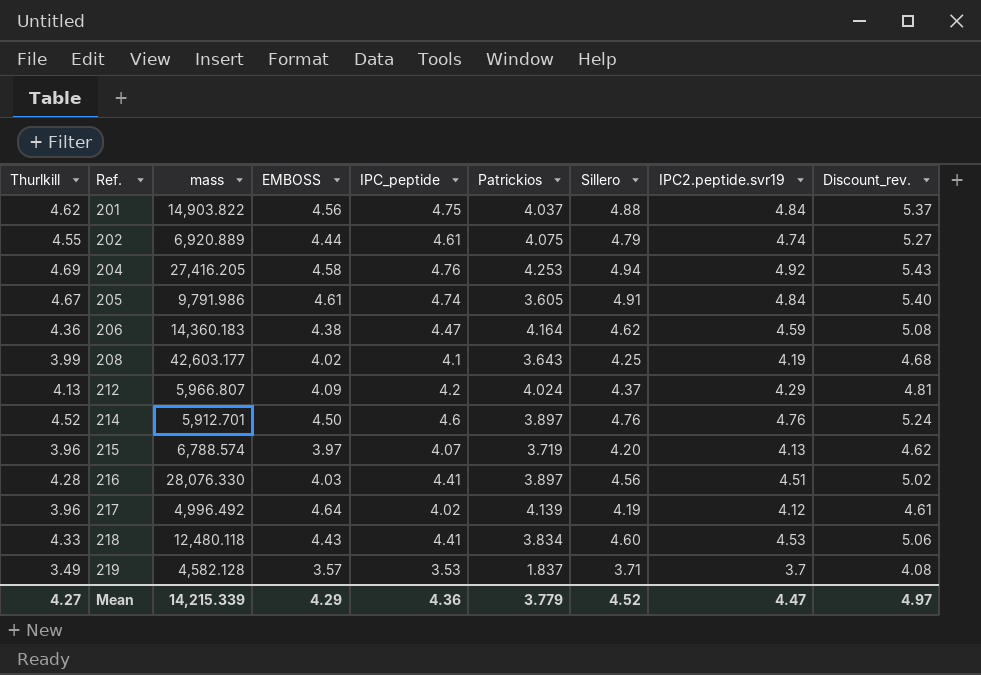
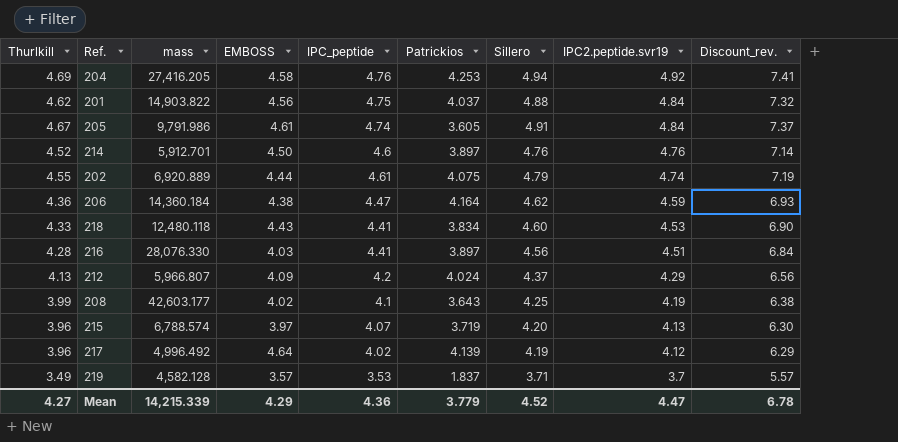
row order: Ref. ascending -> IPC2.peptide.svr19 descending
column Discount_rev. | formula: [Sillero] * 1.1 -> [Sillero] * 1.5
206 | mass: 14,360.183 -> 14,360.184
Mean | Discount_rev.: 4.97 -> 6.78

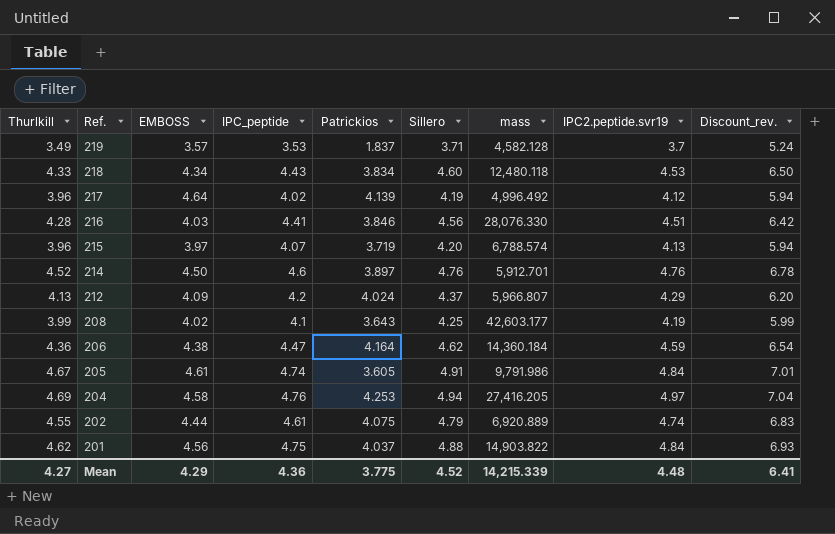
row order: IPC2.peptide.svr19 descending -> Ref. descending
column mass | position: 3 -> 7
column Discount_rev. | formula: [Sillero] * 1.5 -> [Thurlkill] * 1.5
218 | EMBOSS: 4.43 -> 4.34
218 | IPC_peptide: 4.41 -> 4.43
216 | Patrickios: 3.897 -> 3.846
204 | IPC2.peptide.svr19: 4.92 -> 4.97
Mean | Patrickios: 3.779 -> 3.775
Mean | IPC2.peptide.svr19: 4.47 -> 4.48
Mean | Discount_rev.: 6.78 -> 6.41

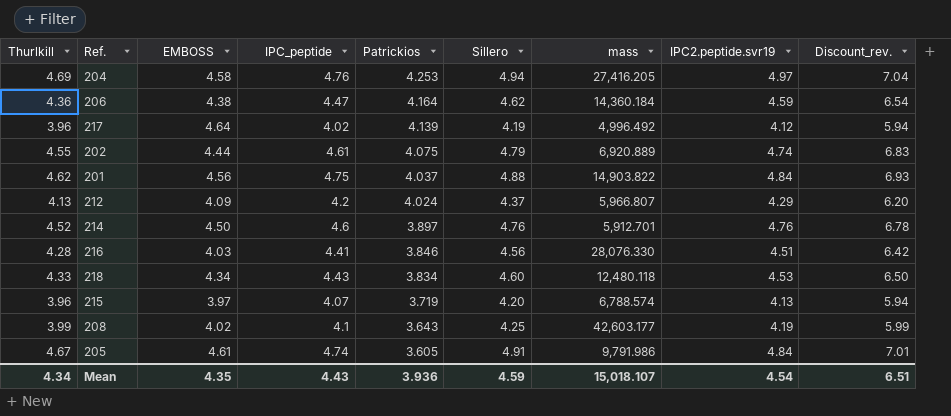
row order: Ref. descending -> Patrickios descending
row 219: 3.49 | 3.57 | 3.53 | 1.837 | 3.71 | 4,582.128 | 3.7 | 5.24 -> none
Mean | Thurlkill: 4.27 -> 4.34
Mean | EMBOSS: 4.29 -> 4.35
Mean | IPC_peptide: 4.36 -> 4.43
Mean | Patrickios: 3.775 -> 3.936
Mean | Sillero: 4.52 -> 4.59
Mean | mass: 14,215.339 -> 15,018.107
Mean | IPC2.peptide.svr19: 4.48 -> 4.54
Mean | Discount_rev.: 6.41 -> 6.51

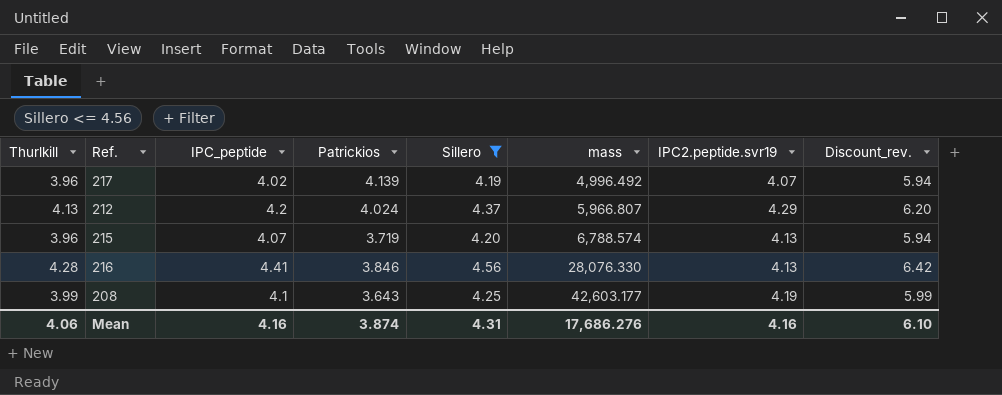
filter: none -> Sillero <= 4.56
row order: Patrickios descending -> mass ascending
column EMBOSS | position: 3 -> none
217 | IPC2.peptide.svr19: 4.12 -> 4.07
216 | IPC2.peptide.svr19: 4.51 -> 4.13
Mean | Thurlkill: 4.34 -> 4.06
Mean | IPC_peptide: 4.43 -> 4.16
Mean | Patrickios: 3.936 -> 3.874
Mean | Sillero: 4.59 -> 4.31
Mean | mass: 15,018.107 -> 17,686.276
Mean | IPC2.peptide.svr19: 4.54 -> 4.16
Mean | Discount_rev.: 6.51 -> 6.10

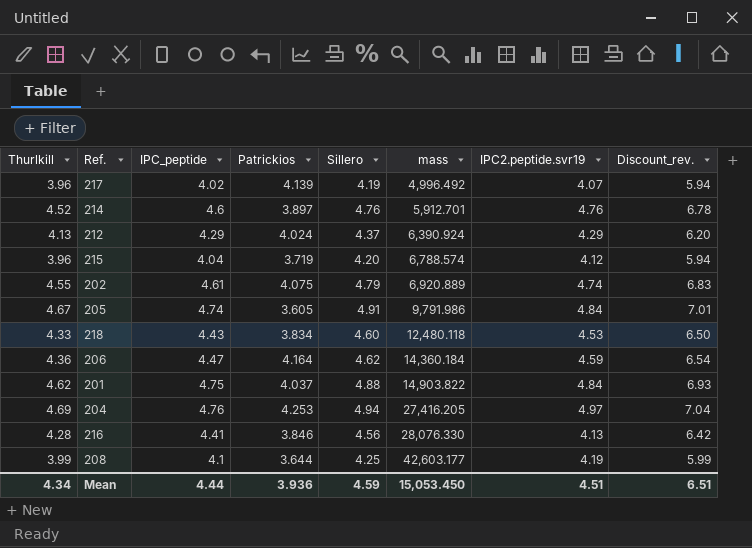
filter: Sillero <= 4.56 -> none
212 | IPC_peptide: 4.2 -> 4.29
212 | mass: 5,966.807 -> 6,390.924
215 | IPC_peptide: 4.07 -> 4.04
215 | IPC2.peptide.svr19: 4.13 -> 4.12
208 | Patrickios: 3.643 -> 3.644
Mean | Thurlkill: 4.06 -> 4.34
Mean | IPC_peptide: 4.16 -> 4.44
Mean | Patrickios: 3.874 -> 3.936
Mean | Sillero: 4.31 -> 4.59
Mean | mass: 17,686.276 -> 15,053.450
Mean | IPC2.peptide.svr19: 4.16 -> 4.51
Mean | Discount_rev.: 6.10 -> 6.51

